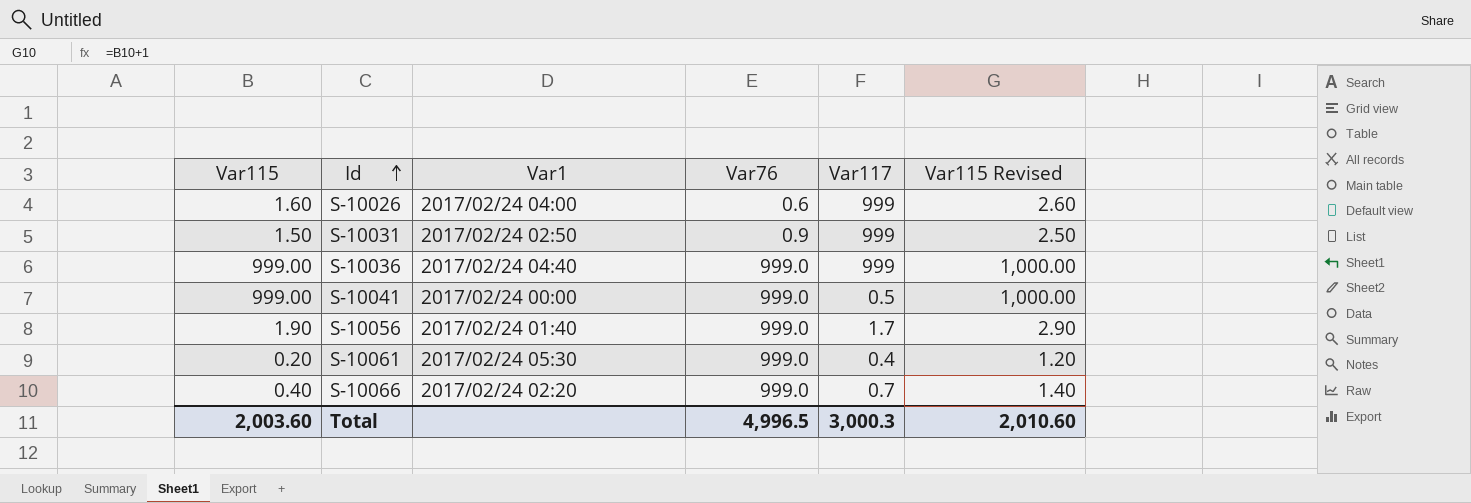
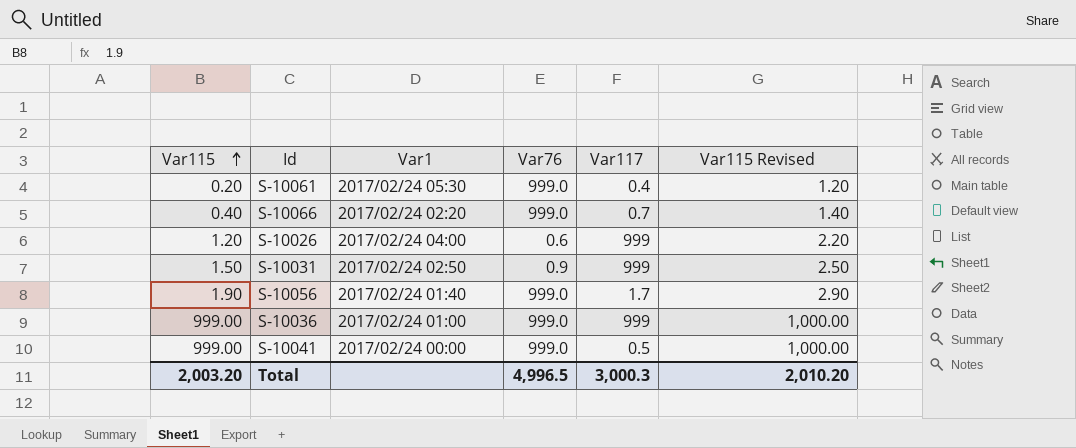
row order: Id ascending -> Var115 ascending
S-10026 | Var115: 1.60 -> 1.20
S-10026 | Var115 Revised: 2.60 -> 2.20
S-10036 | Var1: 2017/02/24 04:40 -> 2017/02/24 01:00
Total | Var115: 2,003.60 -> 2,003.20
Total | Var115 Revised: 2,010.60 -> 2,010.20

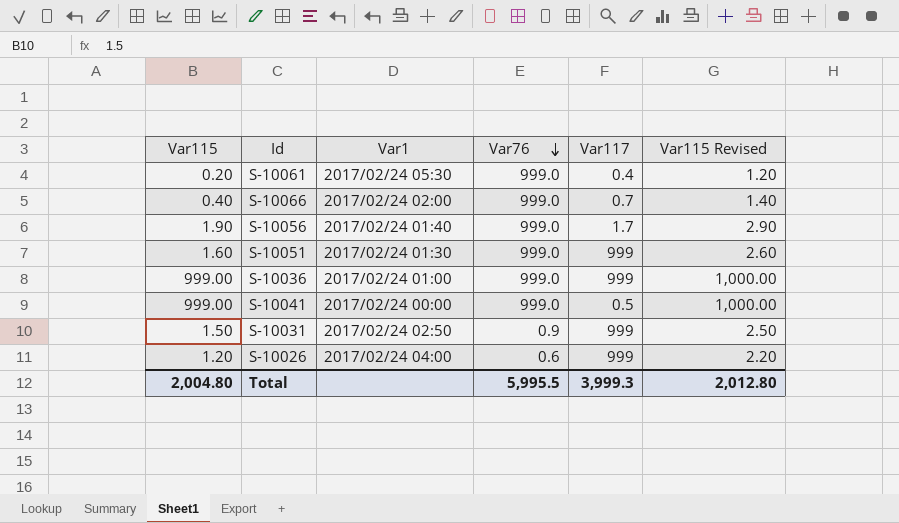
row order: Var115 ascending -> Var76 descending
S-10066 | Var1: 2017/02/24 02:20 -> 2017/02/24 02:00
row S-10051: none -> 1.60 | 2017/02/24 01:30 | 999.0 | 999 | 2.60
Total | Var115: 2,003.20 -> 2,004.80
Total | Var76: 4,996.5 -> 5,995.5
Total | Var117: 3,000.3 -> 3,999.3
Total | Var115 Revised: 2,010.20 -> 2,012.80

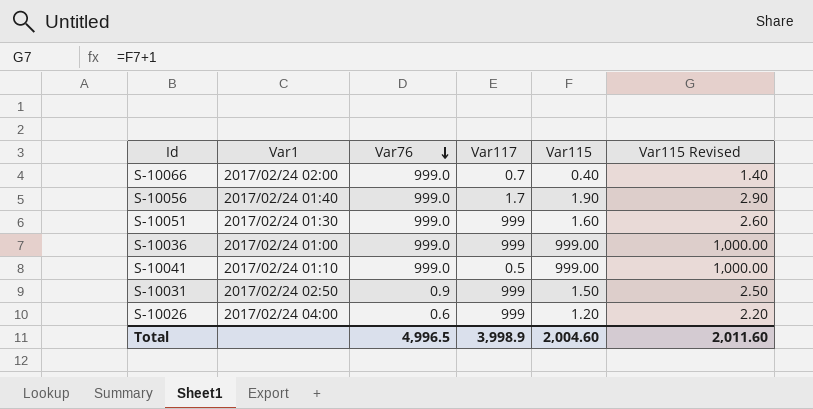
column Var115 | position: 1 -> 5
row S-10061: 0.20 | 2017/02/24 05:30 | 999.0 | 0.4 | 1.20 -> none
S-10041 | Var1: 2017/02/24 00:00 -> 2017/02/24 01:10
Total | Var76: 5,995.5 -> 4,996.5
Total | Var117: 3,999.3 -> 3,998.9
Total | Var115: 2,004.80 -> 2,004.60
Total | Var115 Revised: 2,012.80 -> 2,011.60

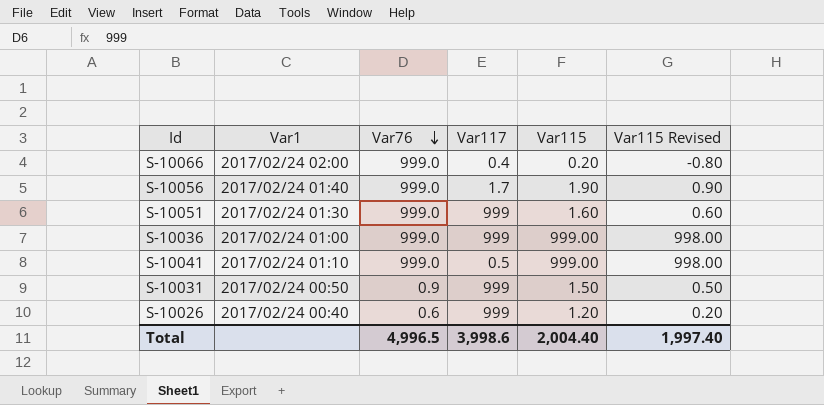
column Var115 Revised | formula: [Var115] + 1 -> [Var115] - 1
S-10066 | Var117: 0.7 -> 0.4
S-10066 | Var115: 0.40 -> 0.20
S-10031 | Var1: 2017/02/24 02:50 -> 2017/02/24 00:50
S-10026 | Var1: 2017/02/24 04:00 -> 2017/02/24 00:40
Total | Var117: 3,998.9 -> 3,998.6
Total | Var115: 2,004.60 -> 2,004.40
Total | Var115 Revised: 2,011.60 -> 1,997.40

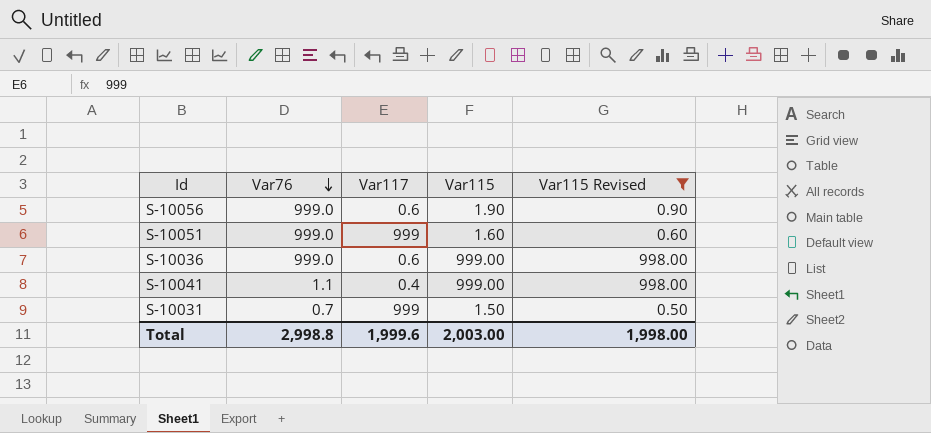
filter: none -> Var115 Revised >= 0.50
column Var1 | position: 2 -> none
S-10056 | Var117: 1.7 -> 0.6
S-10036 | Var117: 999 -> 0.6
S-10041 | Var76: 999.0 -> 1.1
S-10041 | Var117: 0.5 -> 0.4
S-10031 | Var76: 0.9 -> 0.7
Total | Var76: 4,996.5 -> 2,998.8
Total | Var117: 3,998.6 -> 1,999.6
Total | Var115: 2,004.40 -> 2,003.00
Total | Var115 Revised: 1,997.40 -> 1,998.00

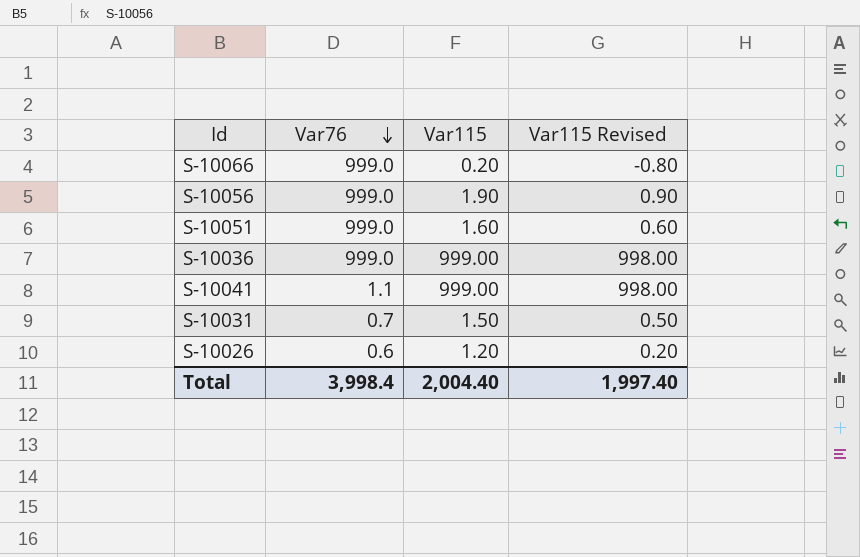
filter: Var115 Revised >= 0.50 -> none
column Var117 | position: 3 -> none
Total | Var76: 2,998.8 -> 3,998.4
Total | Var115: 2,003.00 -> 2,004.40
Total | Var115 Revised: 1,998.00 -> 1,997.40

